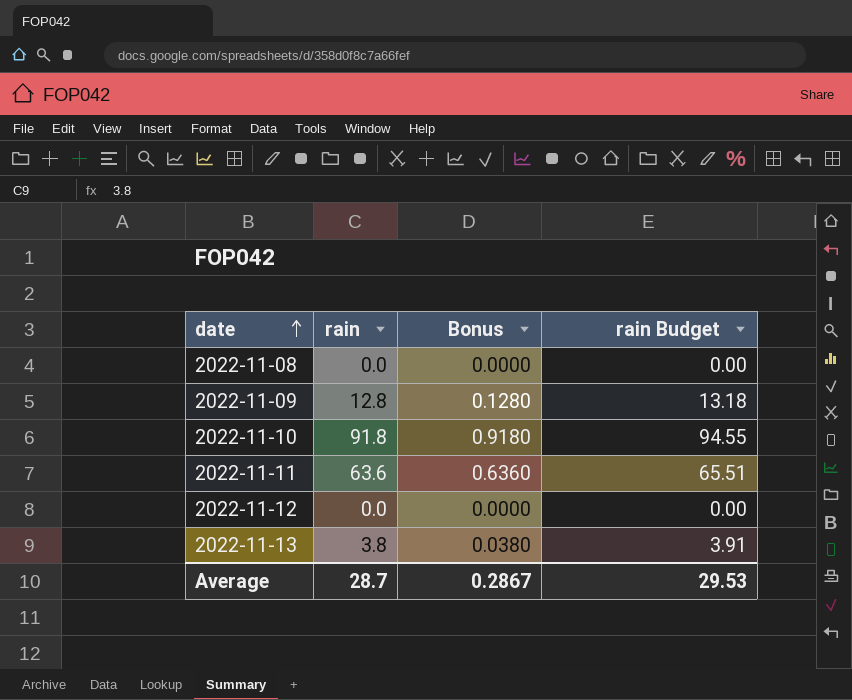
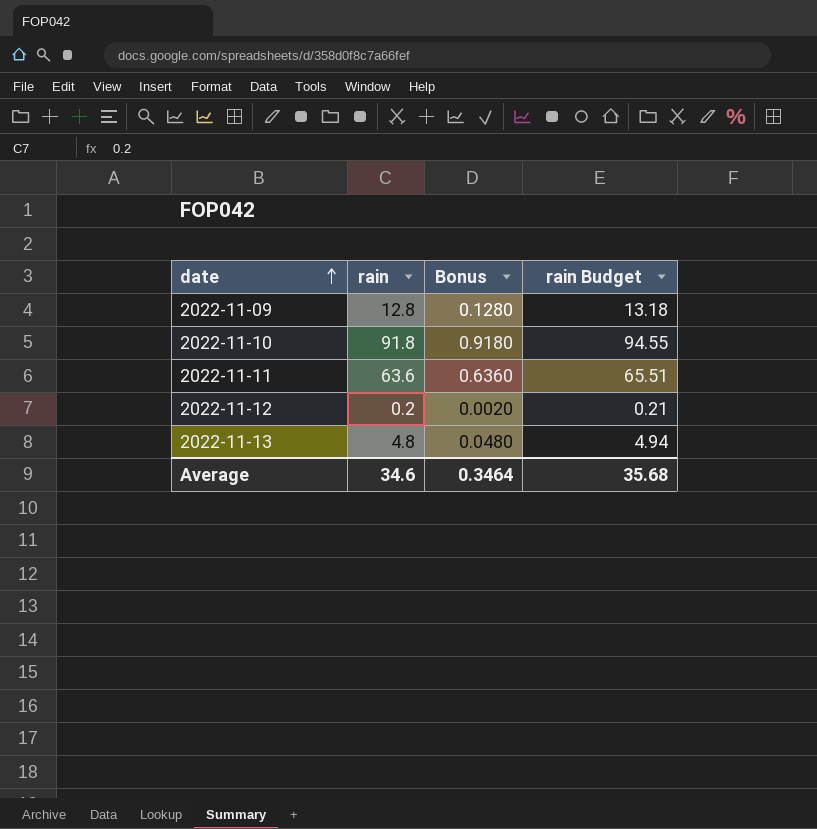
row 2022-11-08: 0.0 | 0.0000 | 0.00 -> none
2022-11-12 | rain: 0.0 -> 0.2
2022-11-12 | Bonus: 0.0000 -> 0.0020
2022-11-12 | rain Budget: 0.00 -> 0.21
2022-11-13 | rain: 3.8 -> 4.8
2022-11-13 | Bonus: 0.0380 -> 0.0480
2022-11-13 | rain Budget: 3.91 -> 4.94
Average | rain: 28.7 -> 34.6
Average | Bonus: 0.2867 -> 0.3464
Average | rain Budget: 29.53 -> 35.68

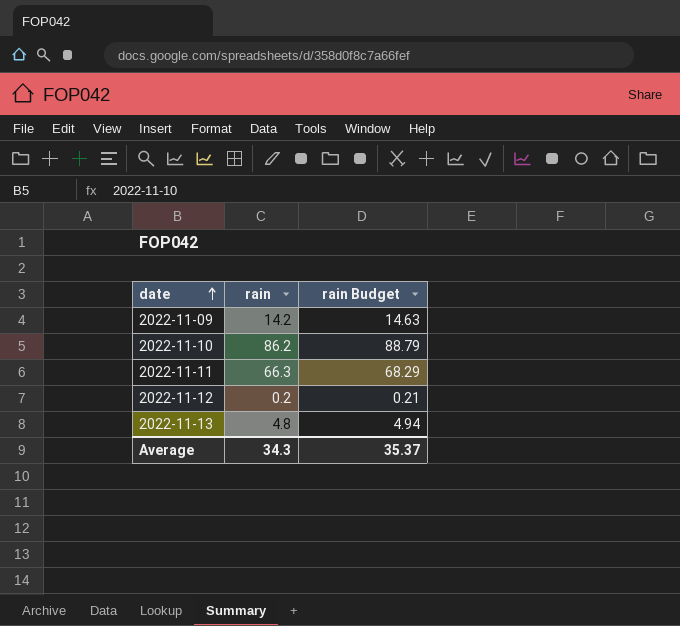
column Bonus | formula: [rain] * 0.01 -> none
2022-11-09 | rain: 12.8 -> 14.2
2022-11-09 | rain Budget: 13.18 -> 14.63
2022-11-10 | rain: 91.8 -> 86.2
2022-11-10 | rain Budget: 94.55 -> 88.79
2022-11-11 | rain: 63.6 -> 66.3
2022-11-11 | rain Budget: 65.51 -> 68.29
Average | rain: 34.6 -> 34.3
Average | rain Budget: 35.68 -> 35.37

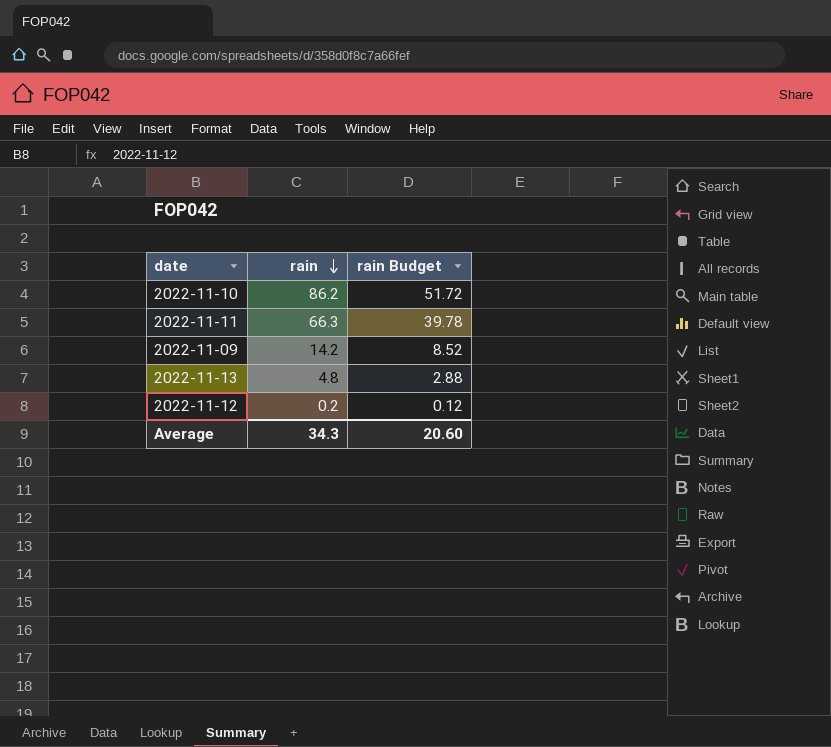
row order: date ascending -> rain descending
column rain Budget | formula: [rain] * 1.03 -> [rain] * 0.6
Average | rain Budget: 35.37 -> 20.60

